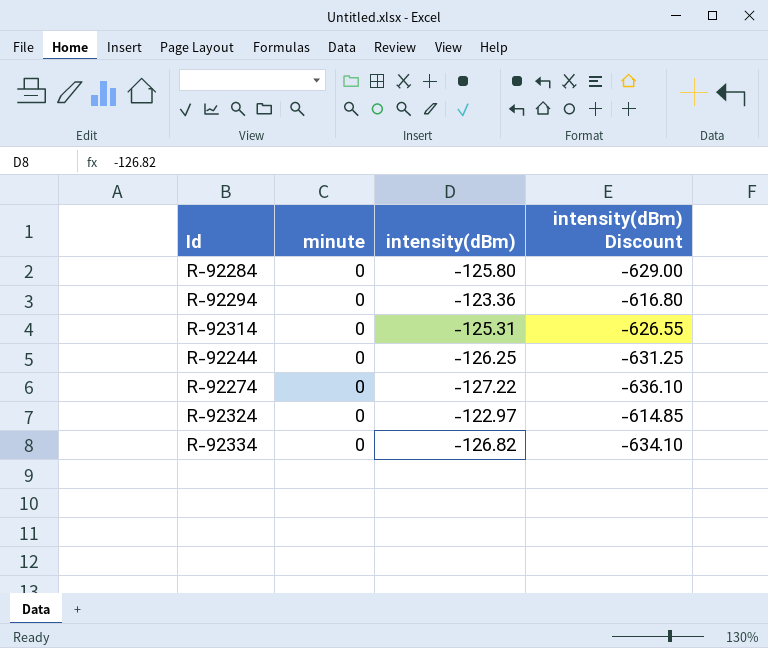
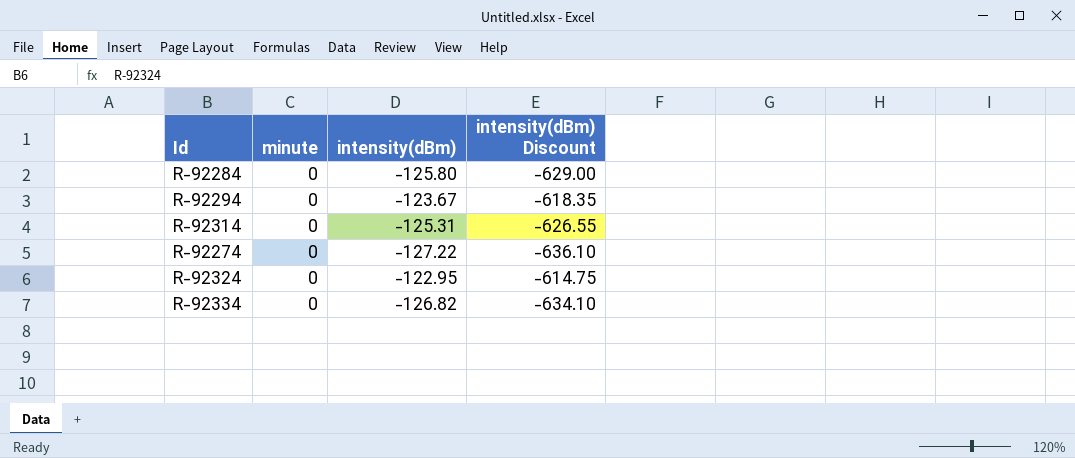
row R-92244: 0 | -126.25 | -631.25 -> none
R-92294 | intensity(dBm): -123.36 -> -123.67
R-92294 | intensity(dBm) Discount: -616.80 -> -618.35
R-92324 | intensity(dBm): -122.97 -> -122.95
R-92324 | intensity(dBm) Discount: -614.85 -> -614.75

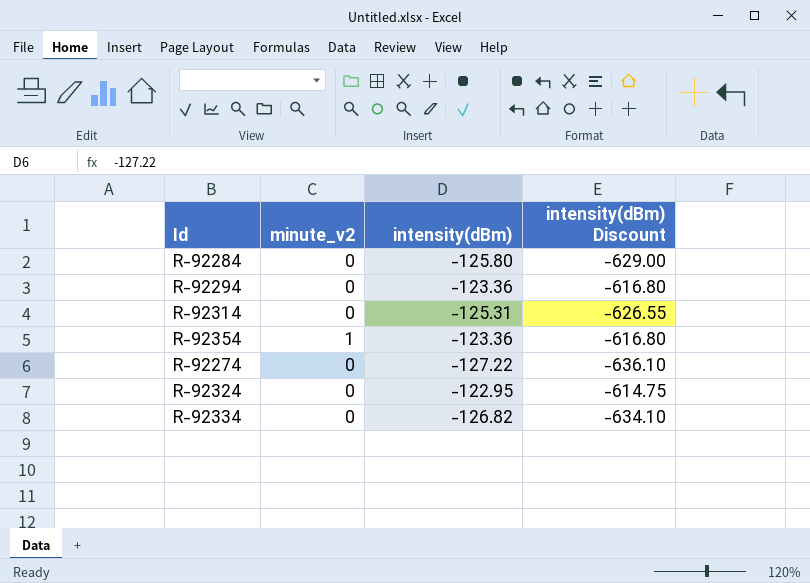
column name: minute -> minute_v2
R-92294 | intensity(dBm): -123.67 -> -123.36
R-92294 | intensity(dBm) Discount: -618.35 -> -616.80
row R-92354: none -> 1 | -123.36 | -616.80

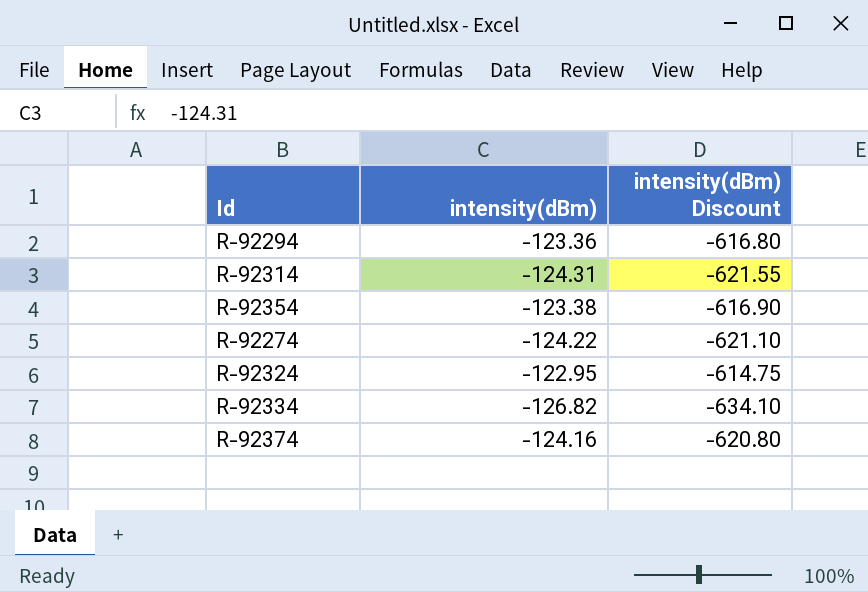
column minute_v2 | position: 2 -> none
row R-92284: 0 | -125.80 | -629.00 -> none
R-92314 | intensity(dBm): -125.31 -> -124.31
R-92314 | intensity(dBm) Discount: -626.55 -> -621.55
R-92354 | intensity(dBm): -123.36 -> -123.38
R-92354 | intensity(dBm) Discount: -616.80 -> -616.90
R-92274 | intensity(dBm): -127.22 -> -124.22
R-92274 | intensity(dBm) Discount: -636.10 -> -621.10
row R-92374: none -> -124.16 | -620.80

